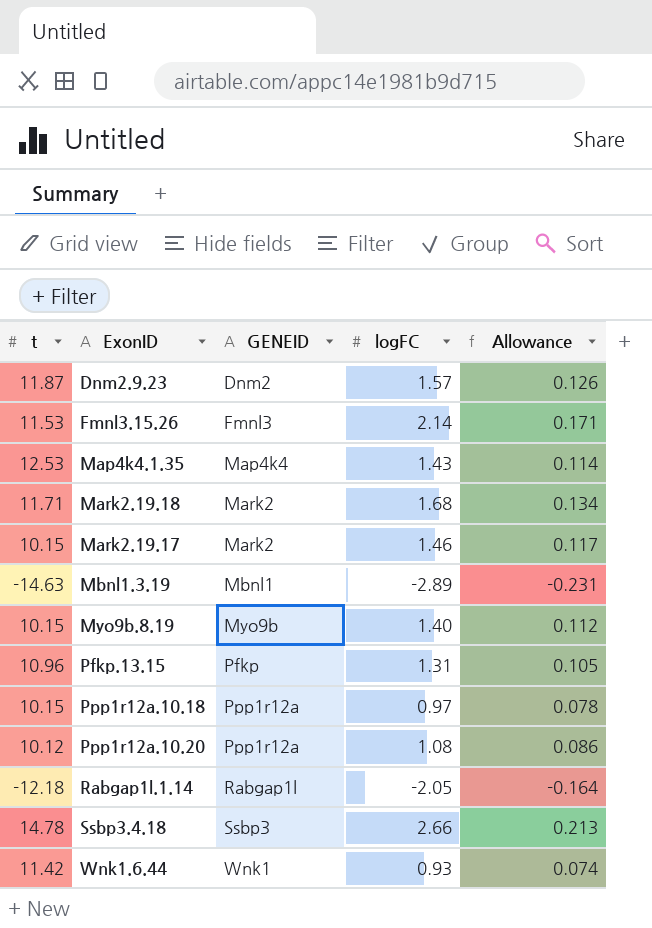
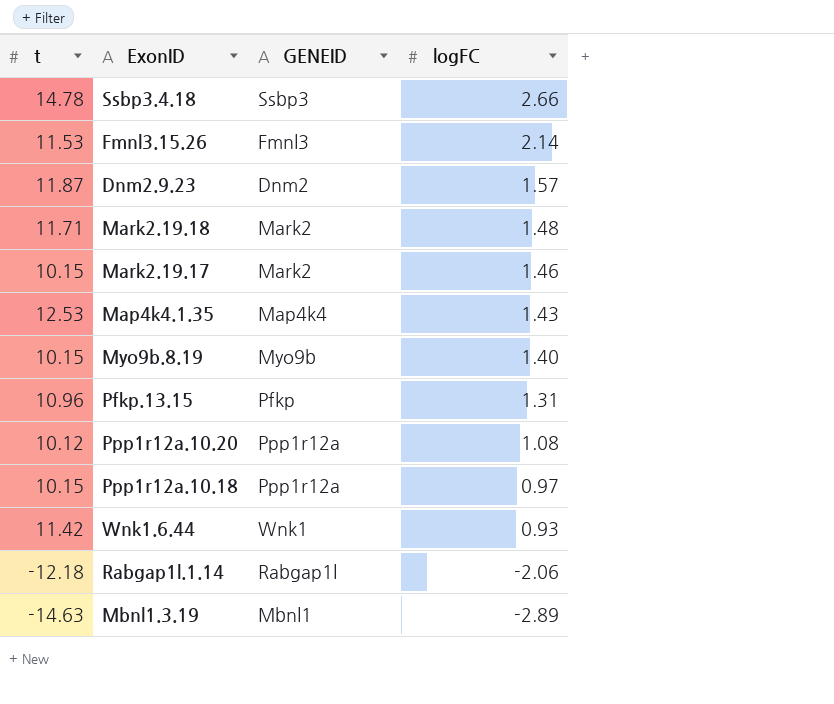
row order: GENEID ascending -> logFC descending
column Allowance | formula: [logFC] * 0.08 -> none
Mark2.19.18 | logFC: 1.68 -> 1.48
Rabgap1l.1.14 | logFC: -2.05 -> -2.06

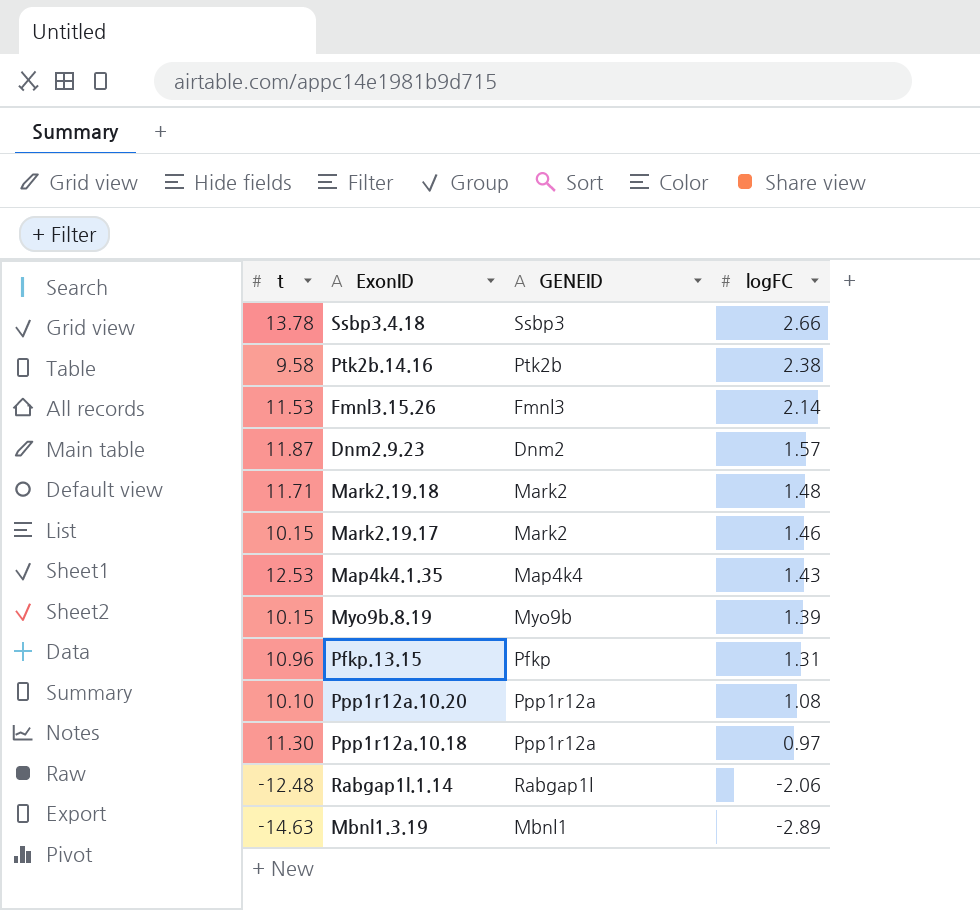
row Wnk1.6.44: 11.42 | Wnk1 | 0.93 -> none
Ssbp3.4.18 | t: 14.78 -> 13.78
row Ptk2b.14.16: none -> 9.58 | Ptk2b | 2.38
Myo9b.8.19 | logFC: 1.40 -> 1.39
Ppp1r12a.10.20 | t: 10.12 -> 10.10
Ppp1r12a.10.18 | t: 10.15 -> 11.30
Rabgap1l.1.14 | t: -12.18 -> -12.48

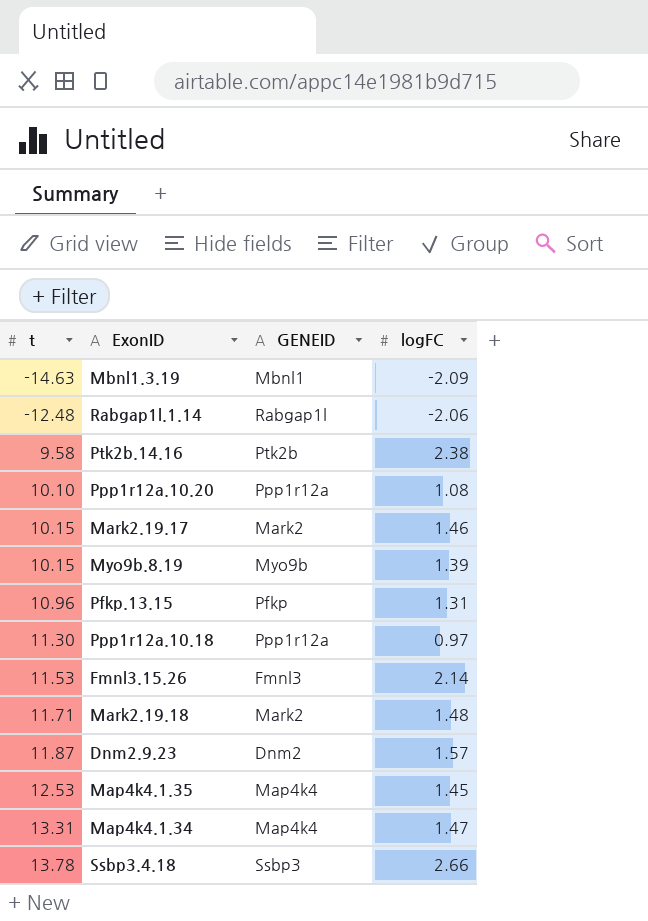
row order: logFC descending -> t ascending
Mbnl1.3.19 | logFC: -2.89 -> -2.09
Map4k4.1.35 | logFC: 1.43 -> 1.45
row Map4k4.1.34: none -> 13.31 | Map4k4 | 1.47

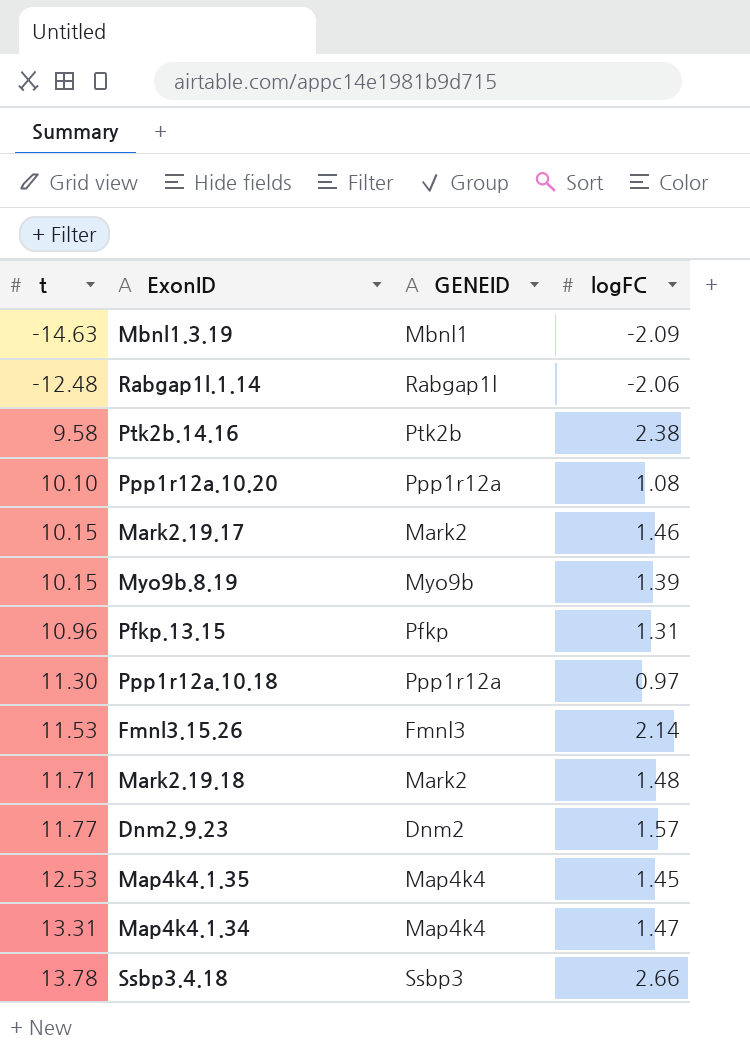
Dnm2.9.23 | t: 11.87 -> 11.77

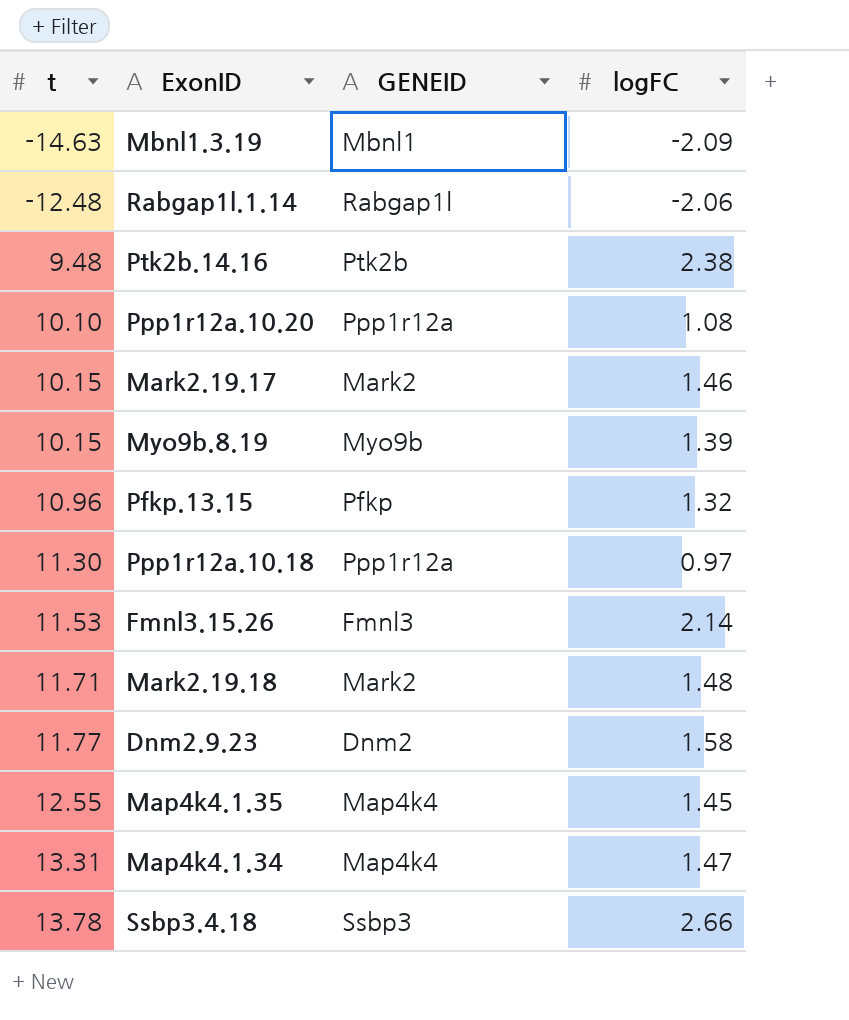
Ptk2b.14.16 | t: 9.58 -> 9.48
Pfkp.13.15 | logFC: 1.31 -> 1.32
Dnm2.9.23 | logFC: 1.57 -> 1.58
Map4k4.1.35 | t: 12.53 -> 12.55

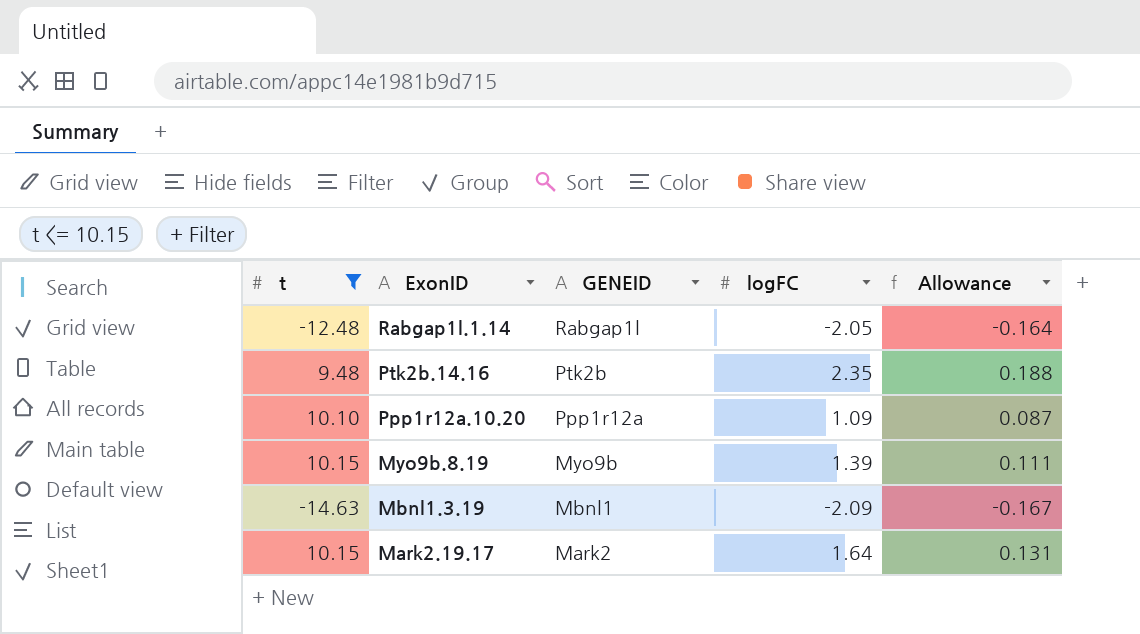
filter: none -> t <= 10.15
row order: t ascending -> ExonID descending
column Allowance | formula: none -> [logFC] * 0.08
Rabgap1l.1.14 | logFC: -2.06 -> -2.05
Ptk2b.14.16 | logFC: 2.38 -> 2.35
Ppp1r12a.10.20 | logFC: 1.08 -> 1.09
Mark2.19.17 | logFC: 1.46 -> 1.64

